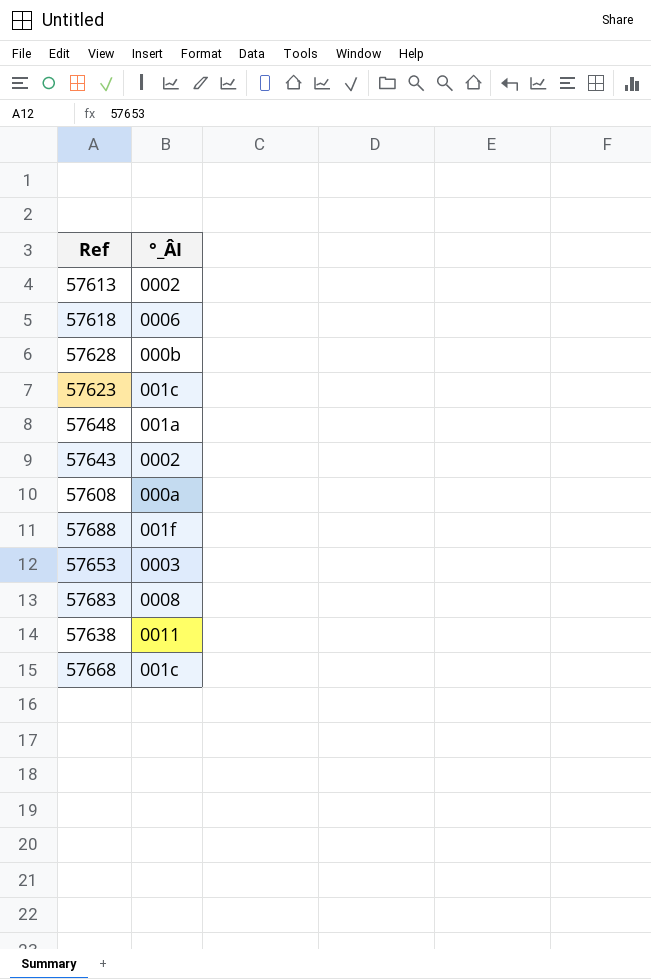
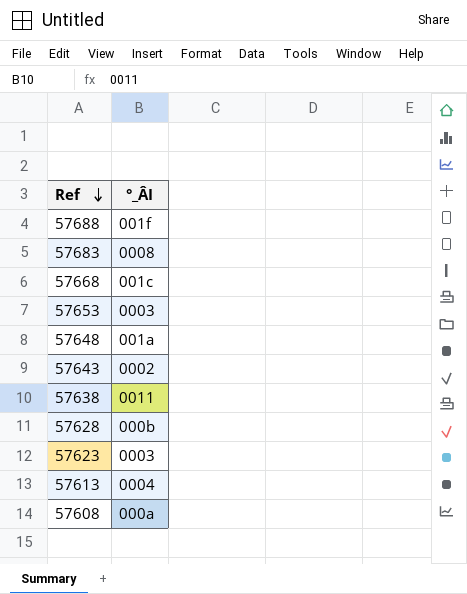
row order: none -> Ref descending
row 57618: 0006 -> none
57623 | °_ÂI: 001c -> 0003
57613 | °_ÂI: 0002 -> 0004

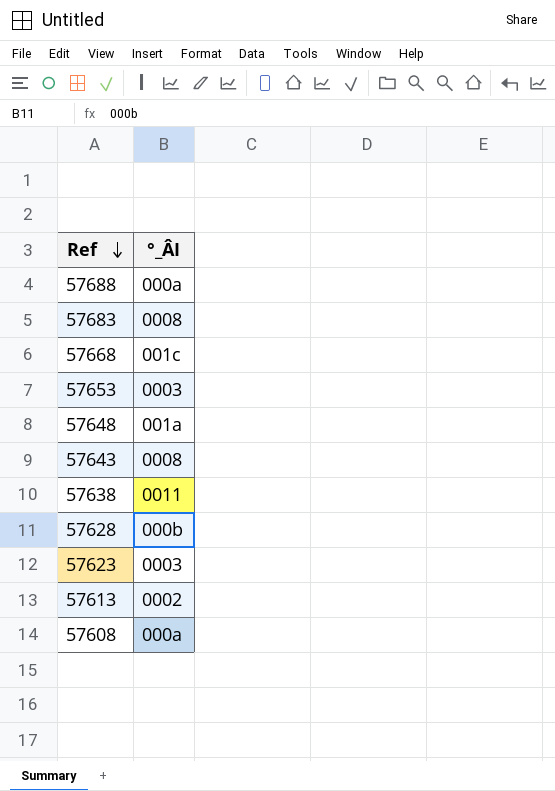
57688 | °_ÂI: 001f -> 000a
57643 | °_ÂI: 0002 -> 0008
57613 | °_ÂI: 0004 -> 0002

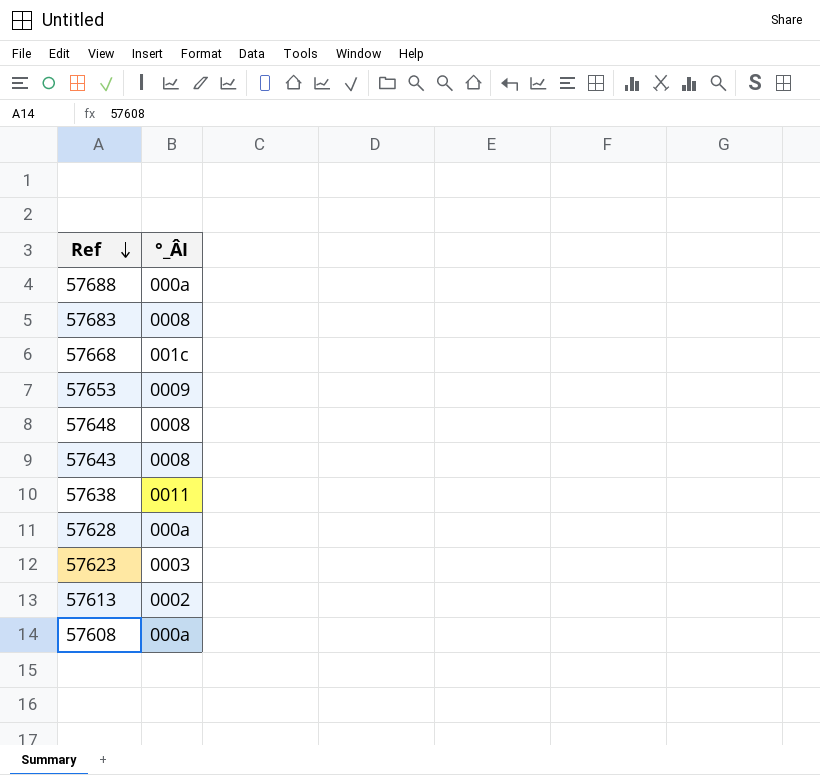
57653 | °_ÂI: 0003 -> 0009
57648 | °_ÂI: 001a -> 0008
57628 | °_ÂI: 000b -> 000a

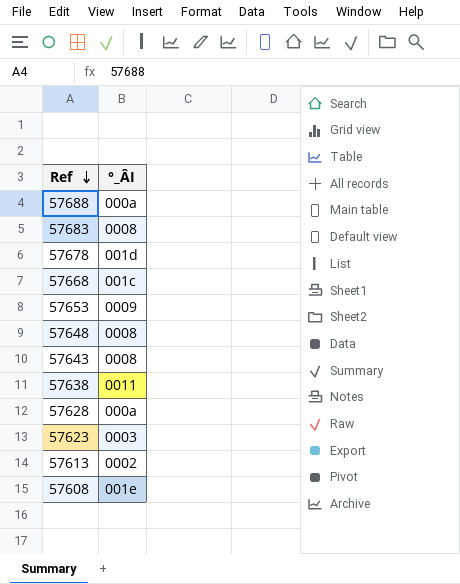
row 57678: none -> 001d
57608 | °_ÂI: 000a -> 001e

